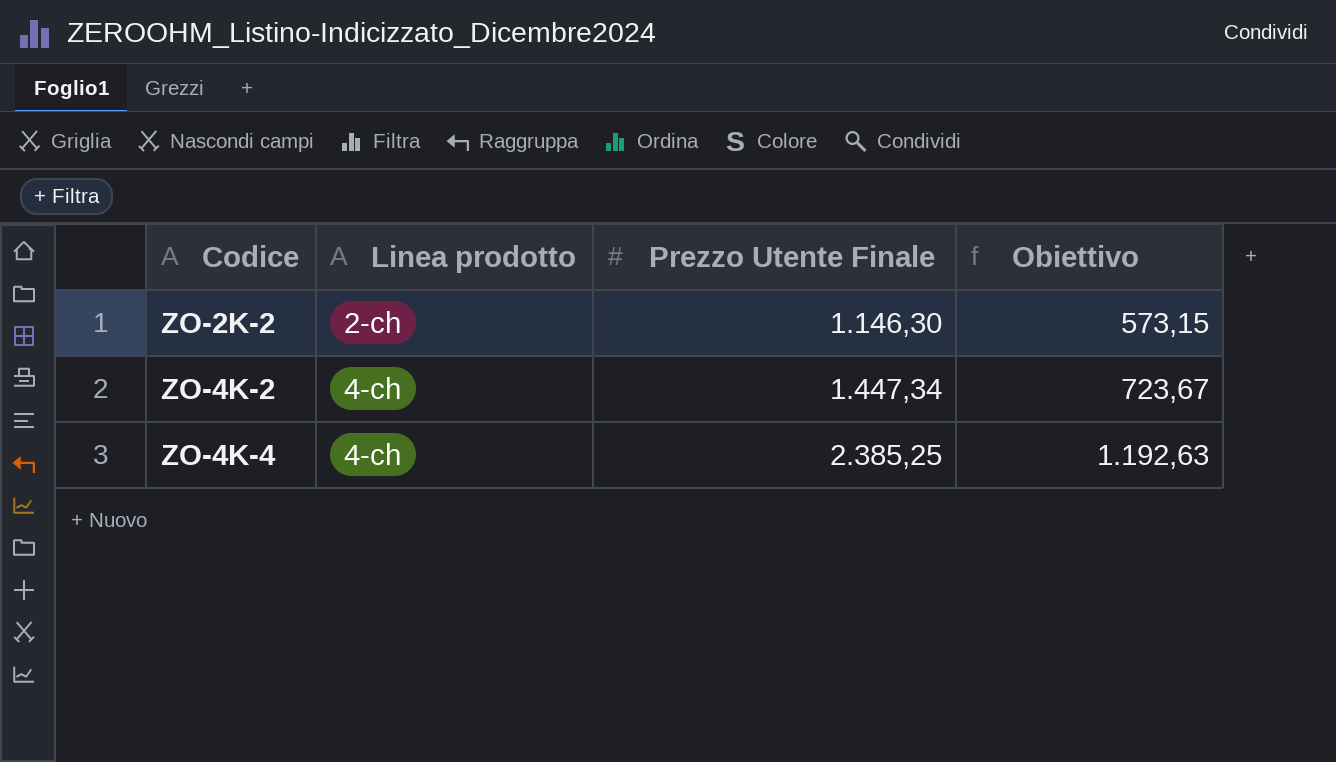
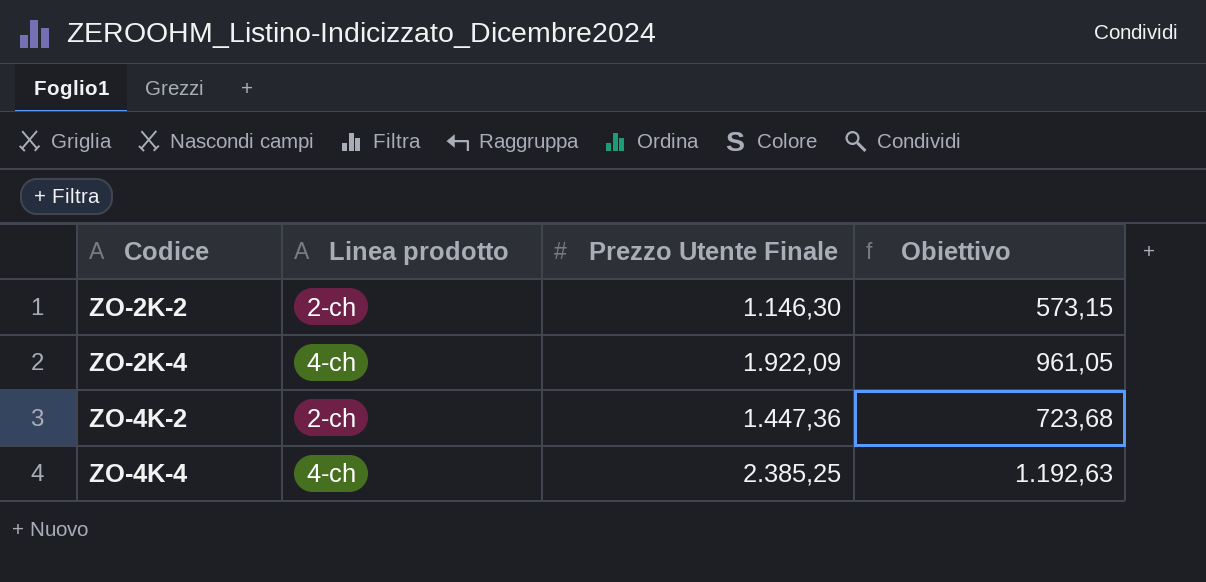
row ZO-2K-4: none -> 4-ch | 1.922,09 | 961,05
ZO-4K-2 | Linea prodotto: 4-ch -> 2-ch
ZO-4K-2 | Prezzo Utente Finale: 1.447,34 -> 1.447,36
ZO-4K-2 | Obiettivo: 723,67 -> 723,68

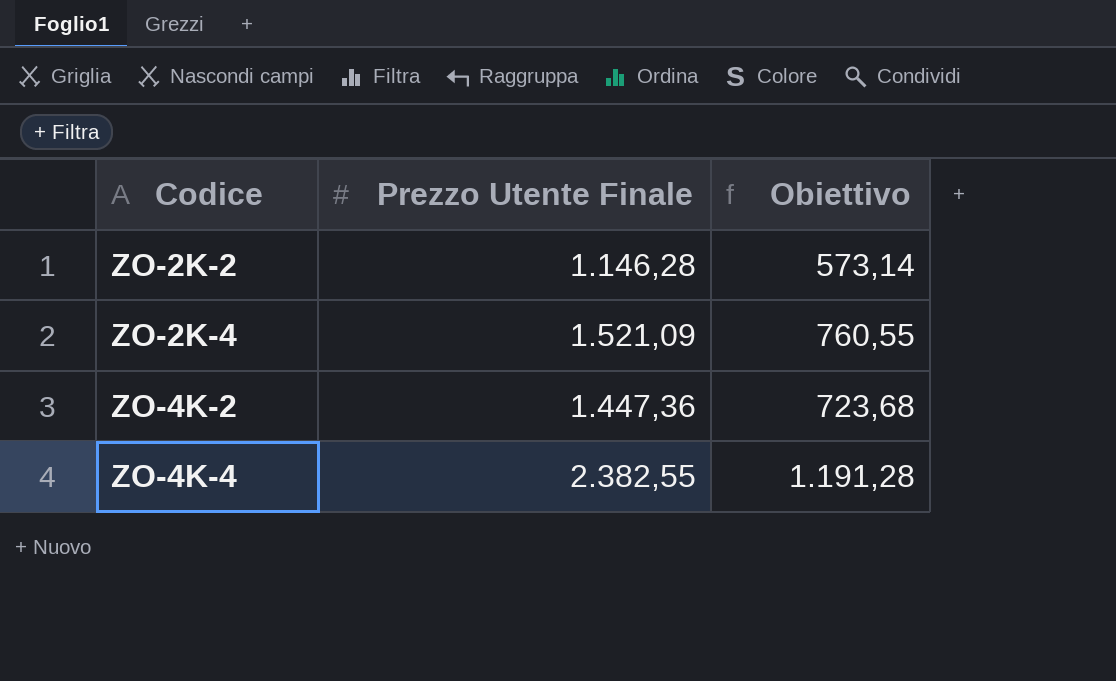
column Linea prodotto | position: 2 -> none
ZO-2K-2 | Prezzo Utente Finale: 1.146,30 -> 1.146,28
ZO-2K-2 | Obiettivo: 573,15 -> 573,14
ZO-2K-4 | Prezzo Utente Finale: 1.922,09 -> 1.521,09
ZO-2K-4 | Obiettivo: 961,05 -> 760,55
ZO-4K-4 | Prezzo Utente Finale: 2.385,25 -> 2.382,55
ZO-4K-4 | Obiettivo: 1.192,63 -> 1.191,28

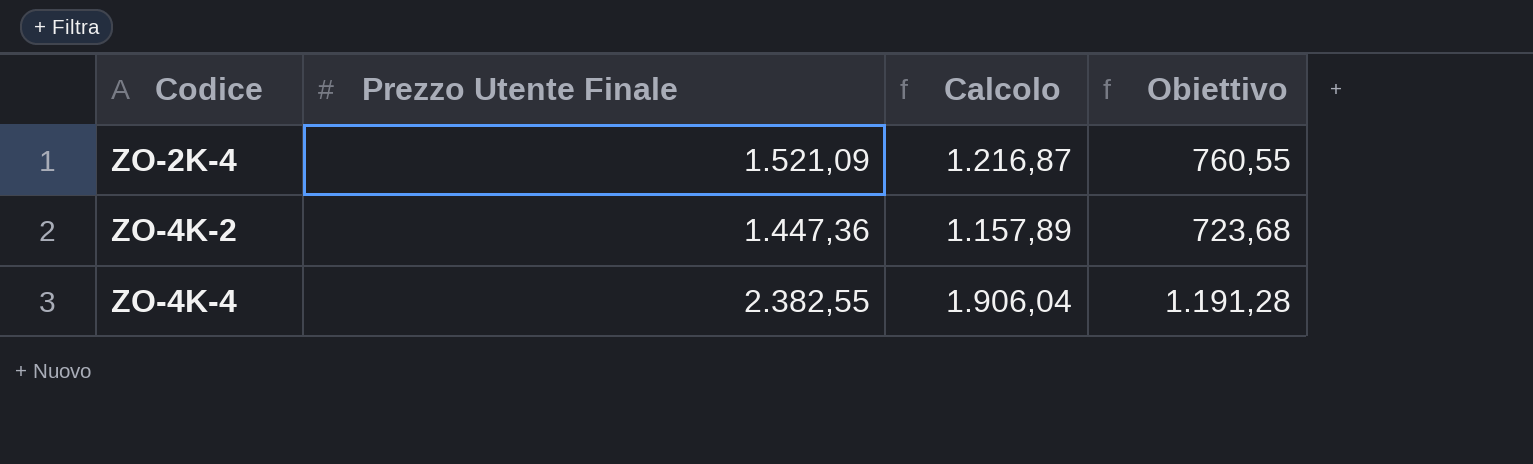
column Calcolo | formula: none -> [Prezzo Utente Finale] * 0,8
row ZO-2K-2: 1.146,28 | 573,14 -> none

